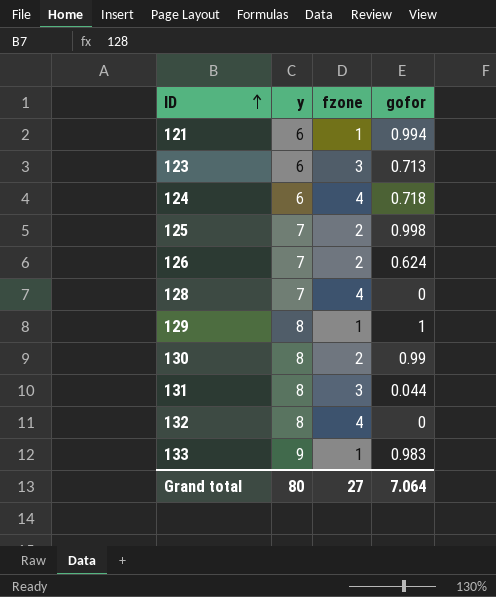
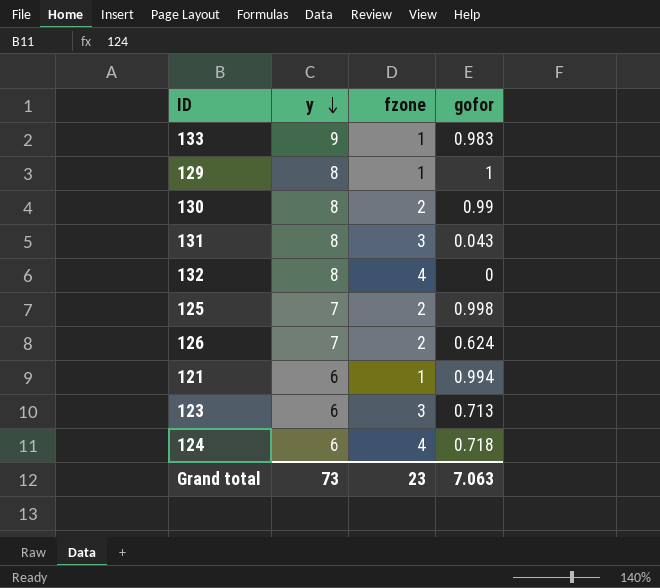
row order: ID ascending -> y descending
row 128: 7 | 4 | 0 -> none
131 | gofor: 0.044 -> 0.043
Grand total | y: 80 -> 73
Grand total | fzone: 27 -> 23
Grand total | gofor: 7.064 -> 7.063

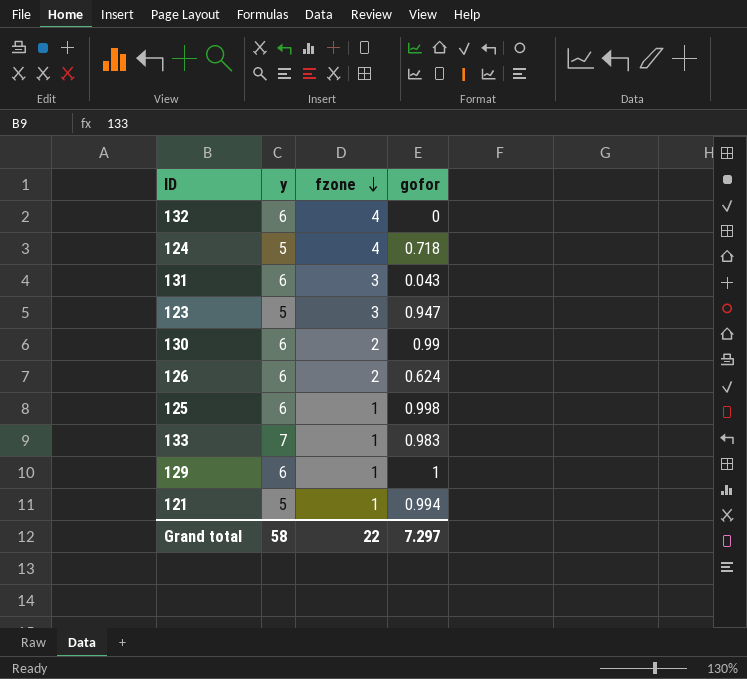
row order: y descending -> fzone descending
132 | y: 8 -> 6
124 | y: 6 -> 5
131 | y: 8 -> 6
123 | y: 6 -> 5
123 | gofor: 0.713 -> 0.947
130 | y: 8 -> 6
126 | y: 7 -> 6
125 | y: 7 -> 6
125 | fzone: 2 -> 1
133 | y: 9 -> 7
129 | y: 8 -> 6
121 | y: 6 -> 5
Grand total | y: 73 -> 58
Grand total | fzone: 23 -> 22
Grand total | gofor: 7.063 -> 7.297

